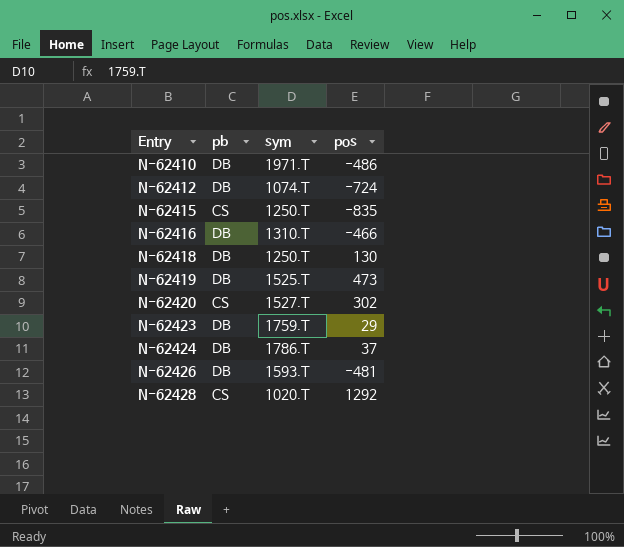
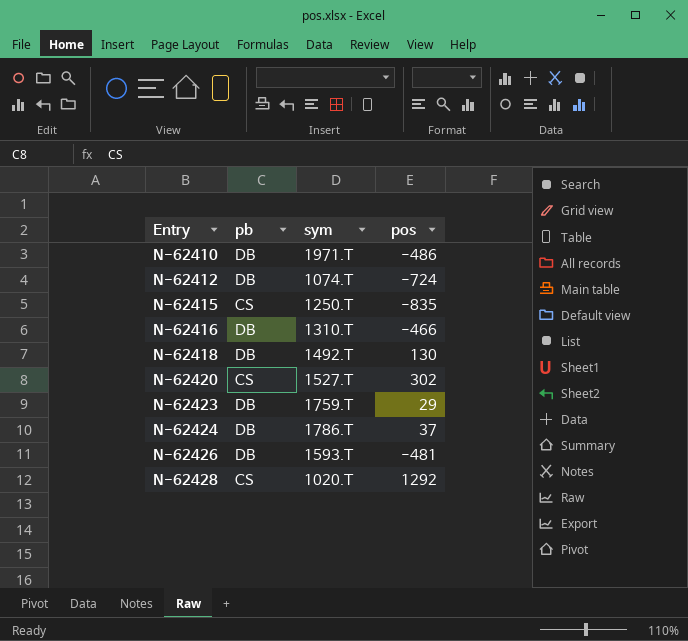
row N-62419: DB | 1525.T | 473 -> none
N-62418 | sym: 1250.T -> 1492.T

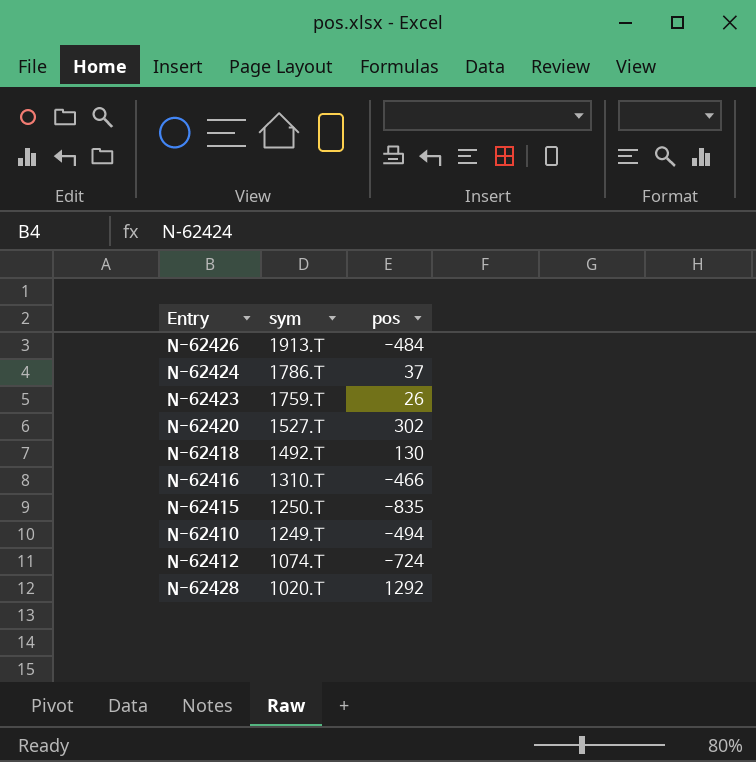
row order: Entry ascending -> sym descending
column pb | position: 2 -> none
N-62426 | sym: 1593.T -> 1913.T
N-62426 | pos: -481 -> -484
N-62423 | pos: 29 -> 26
N-62410 | sym: 1971.T -> 1249.T
N-62410 | pos: -486 -> -494

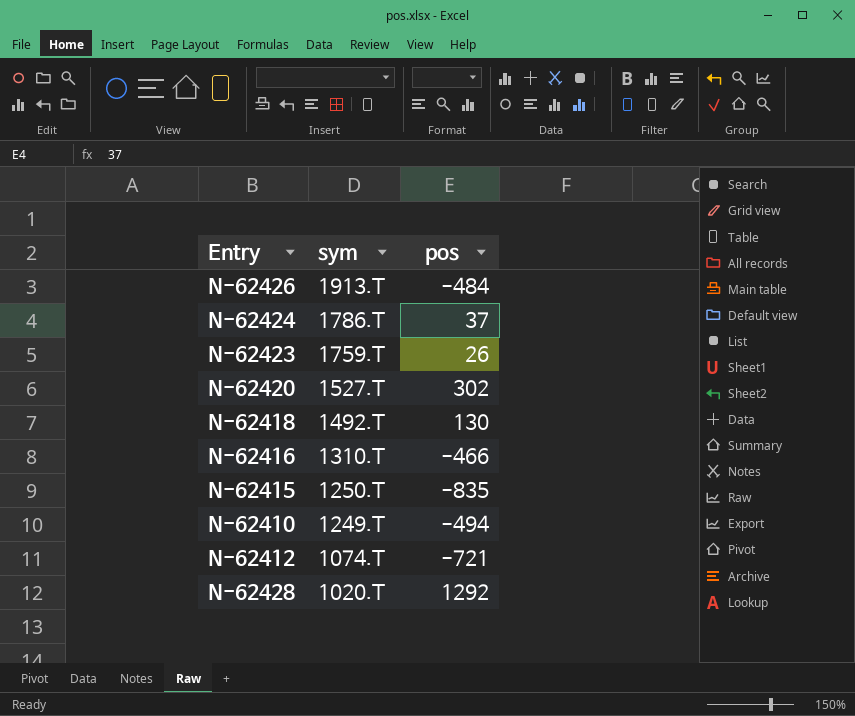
N-62412 | pos: -724 -> -721

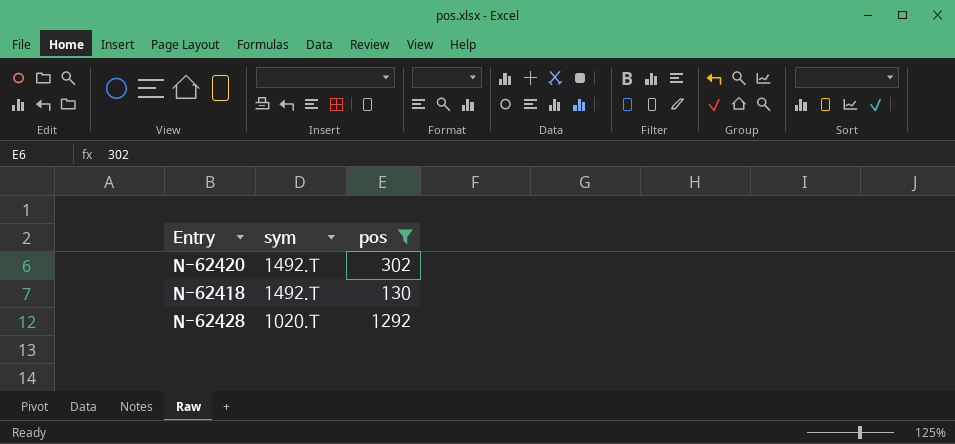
filter: none -> pos >= 130
N-62420 | sym: 1527.T -> 1492.T

